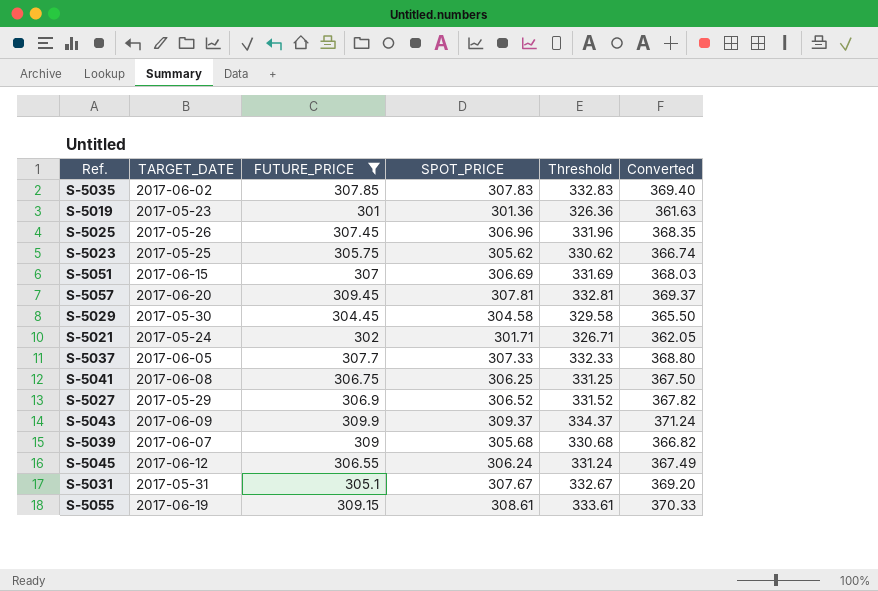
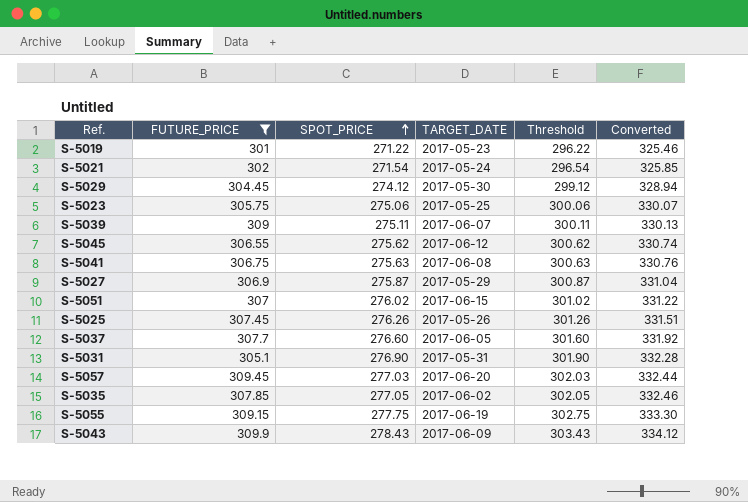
row order: none -> SPOT_PRICE ascending
column TARGET_DATE | position: 2 -> 4
S-5019 | SPOT_PRICE: 301.36 -> 271.22
S-5019 | Threshold: 326.36 -> 296.22
S-5019 | Converted: 361.63 -> 325.46
S-5021 | SPOT_PRICE: 301.71 -> 271.54
S-5021 | Threshold: 326.71 -> 296.54
S-5021 | Converted: 362.05 -> 325.85
S-5029 | SPOT_PRICE: 304.58 -> 274.12
S-5029 | Threshold: 329.58 -> 299.12
S-5029 | Converted: 365.50 -> 328.94
S-5023 | SPOT_PRICE: 305.62 -> 275.06
S-5023 | Threshold: 330.62 -> 300.06
S-5023 | Converted: 366.74 -> 330.07
S-5039 | SPOT_PRICE: 305.68 -> 275.11
S-5039 | Threshold: 330.68 -> 300.11
S-5039 | Converted: 366.82 -> 330.13
S-5045 | SPOT_PRICE: 306.24 -> 275.62
S-5045 | Threshold: 331.24 -> 300.62
S-5045 | Converted: 367.49 -> 330.74
S-5041 | SPOT_PRICE: 306.25 -> 275.63
S-5041 | Threshold: 331.25 -> 300.63
S-5041 | Converted: 367.50 -> 330.76
S-5027 | SPOT_PRICE: 306.52 -> 275.87
S-5027 | Threshold: 331.52 -> 300.87
S-5027 | Converted: 367.82 -> 331.04
S-5051 | SPOT_PRICE: 306.69 -> 276.02
S-5051 | Threshold: 331.69 -> 301.02
S-5051 | Converted: 368.03 -> 331.22
S-5025 | SPOT_PRICE: 306.96 -> 276.26
S-5025 | Threshold: 331.96 -> 301.26
S-5025 | Converted: 368.35 -> 331.51
S-5037 | SPOT_PRICE: 307.33 -> 276.60
S-5037 | Threshold: 332.33 -> 301.60
S-5037 | Converted: 368.80 -> 331.92
S-5031 | SPOT_PRICE: 307.67 -> 276.90
S-5031 | Threshold: 332.67 -> 301.90
S-5031 | Converted: 369.20 -> 332.28
S-5057 | SPOT_PRICE: 307.81 -> 277.03
S-5057 | Threshold: 332.81 -> 302.03
S-5057 | Converted: 369.37 -> 332.44
S-5035 | SPOT_PRICE: 307.83 -> 277.05
S-5035 | Threshold: 332.83 -> 302.05
S-5035 | Converted: 369.40 -> 332.46
S-5055 | SPOT_PRICE: 308.61 -> 277.75
S-5055 | Threshold: 333.61 -> 302.75
S-5055 | Converted: 370.33 -> 333.30
S-5043 | SPOT_PRICE: 309.37 -> 278.43
S-5043 | Threshold: 334.37 -> 303.43
S-5043 | Converted: 371.24 -> 334.12

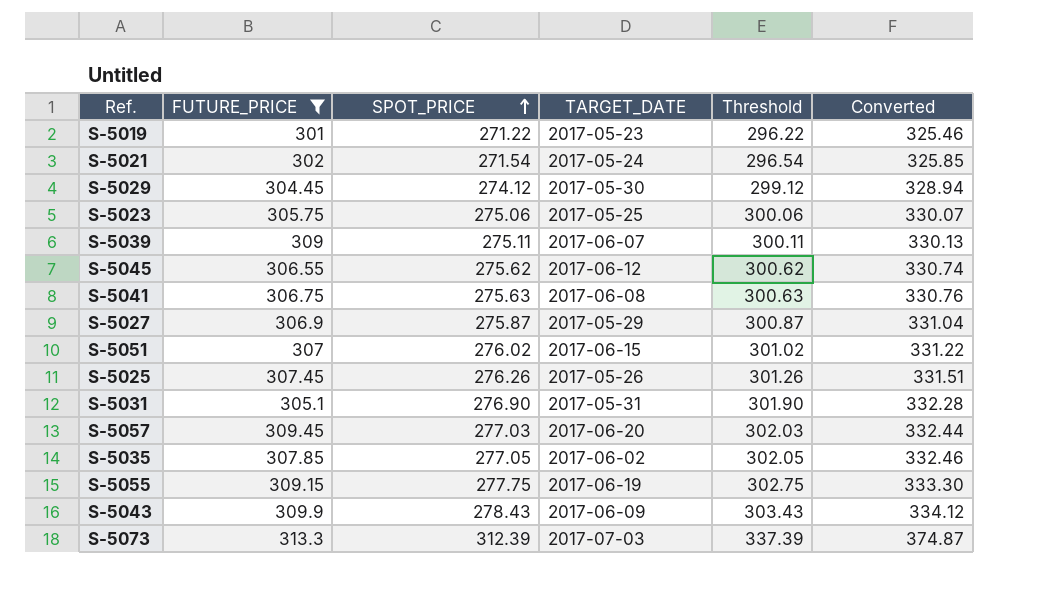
row S-5037: 307.7 | 276.60 | 2017-06-05 | 301.60 | 331.92 -> none
row S-5073: none -> 313.3 | 312.39 | 2017-07-03 | 337.39 | 374.87

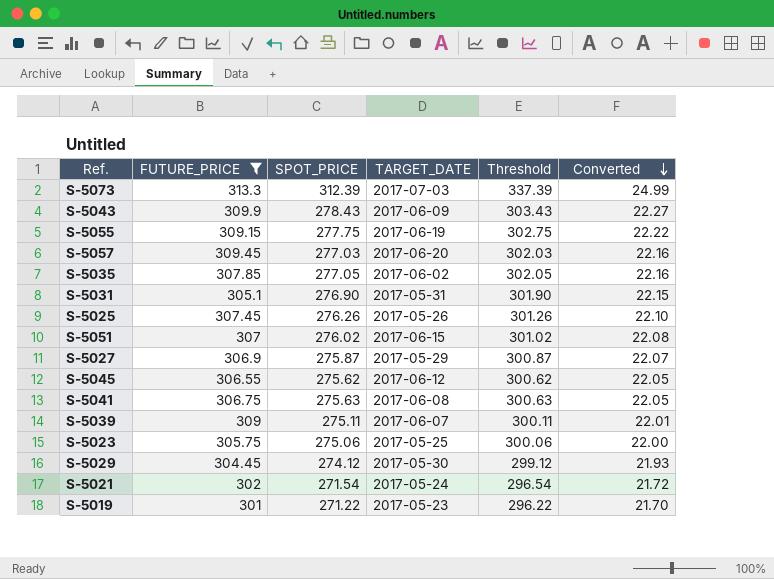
row order: SPOT_PRICE ascending -> Converted descending
column Converted | formula: [SPOT_PRICE] * 1.2 -> [SPOT_PRICE] * 0.08

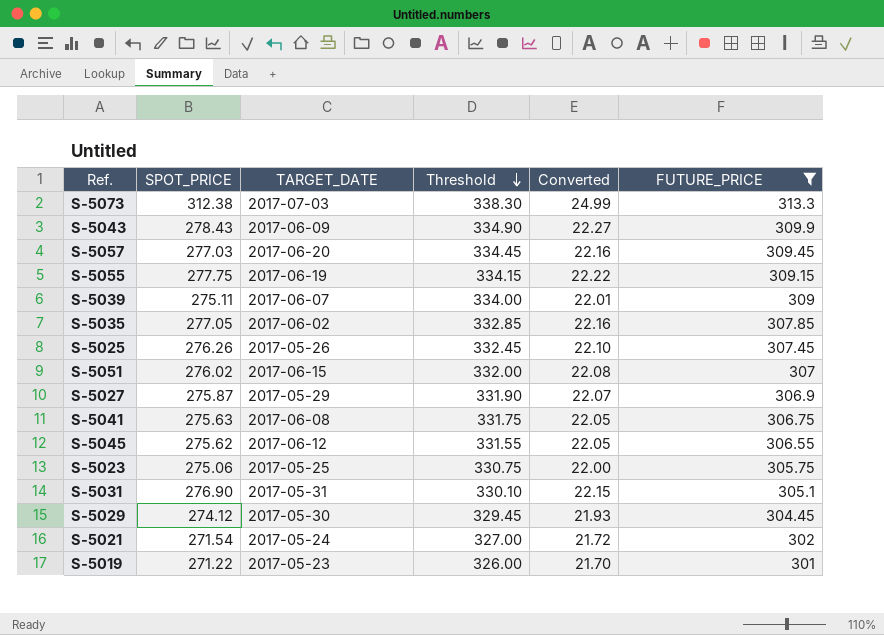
row order: Converted descending -> Threshold descending
column Threshold | formula: [SPOT_PRICE] + 25 -> [FUTURE_PRICE] + 25
column FUTURE_PRICE | position: 2 -> 6
S-5073 | SPOT_PRICE: 312.39 -> 312.38

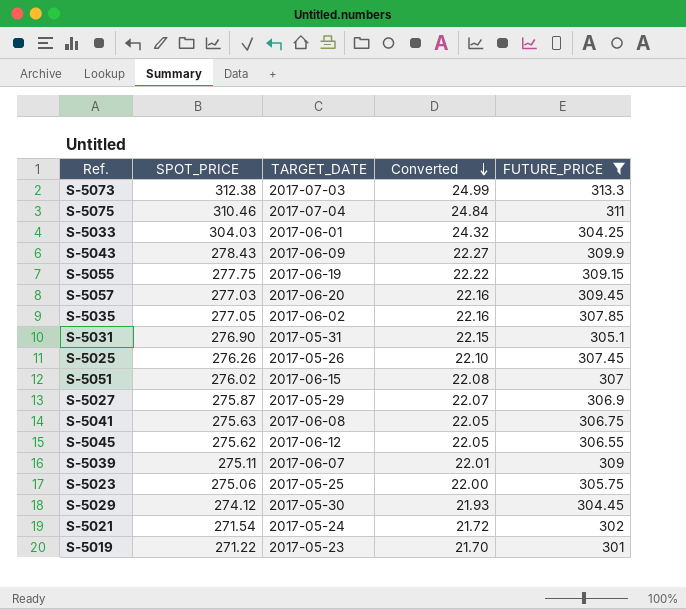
row order: Threshold descending -> Converted descending
column Threshold | formula: [FUTURE_PRICE] + 25 -> none
row S-5075: none -> 310.46 | 2017-07-04 | 24.84 | 311
row S-5033: none -> 304.03 | 2017-06-01 | 24.32 | 304.25

